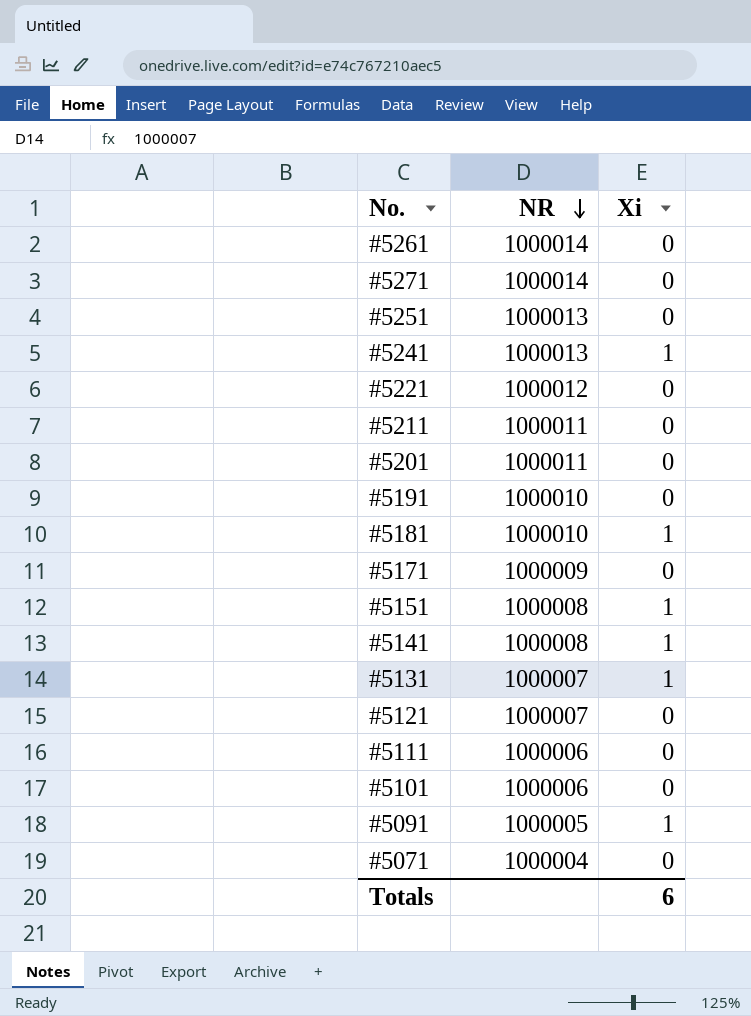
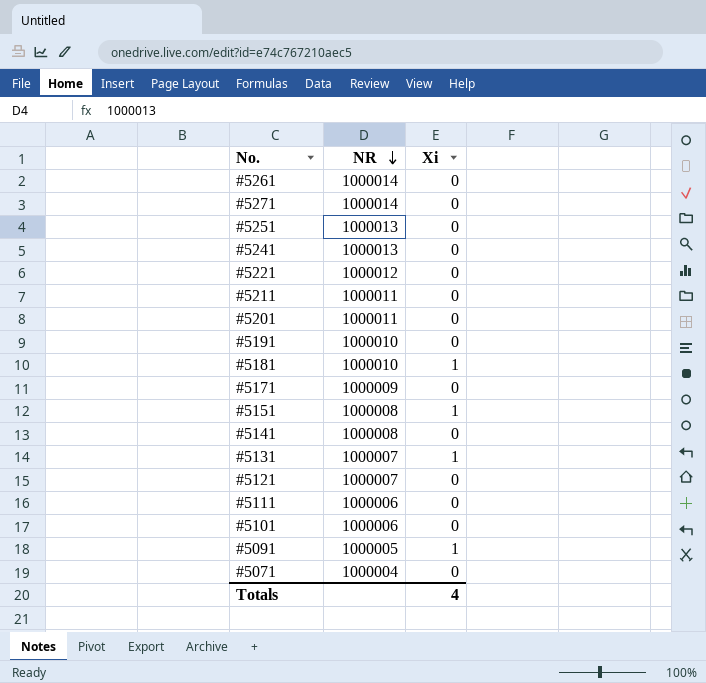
#5241 | Xi: 1 -> 0
#5141 | Xi: 1 -> 0
Totals | Xi: 6 -> 4

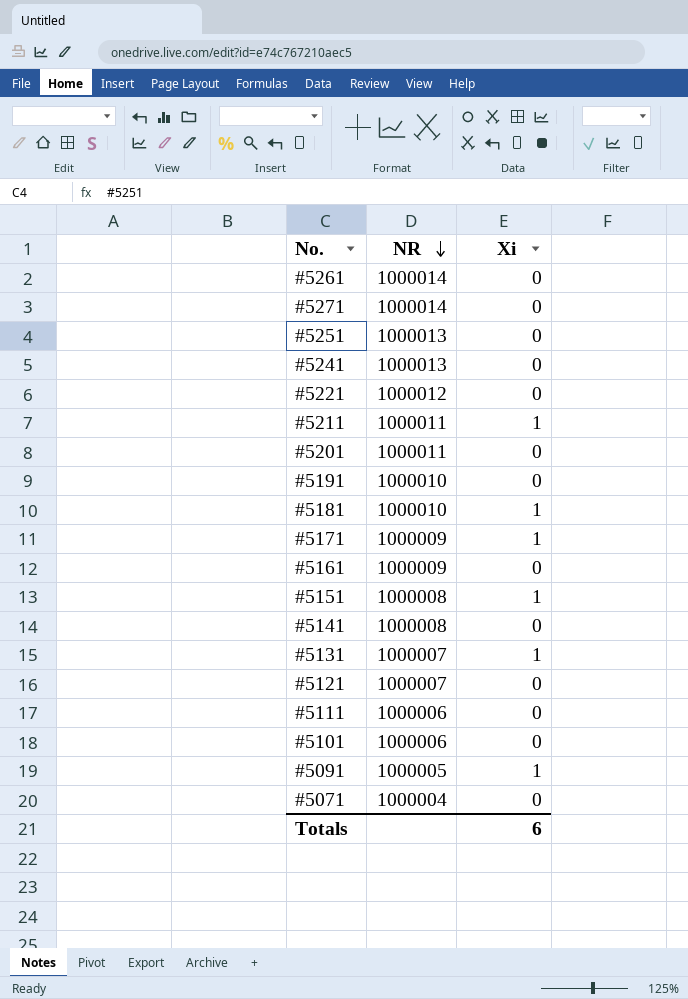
#5211 | Xi: 0 -> 1
#5171 | Xi: 0 -> 1
row #5161: none -> 1000009 | 0
Totals | Xi: 4 -> 6

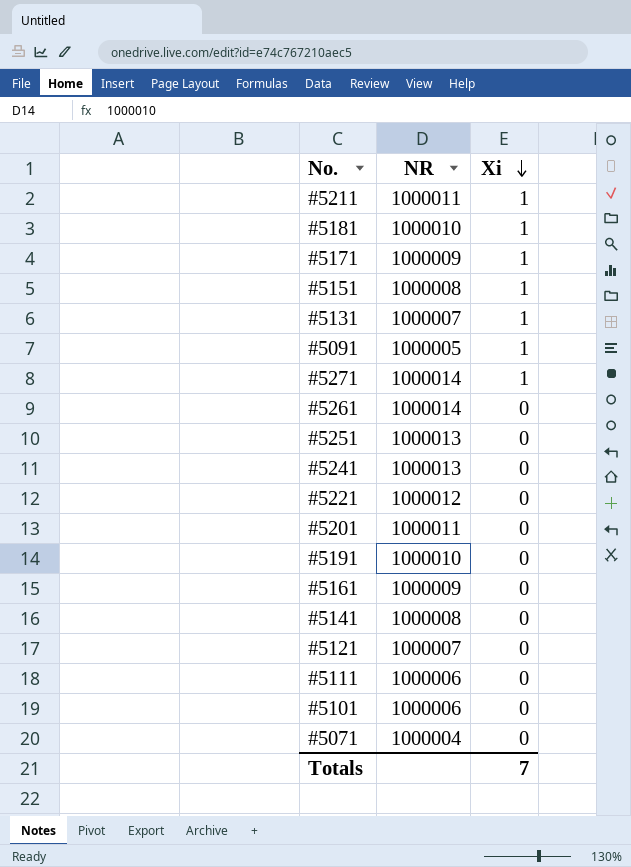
row order: NR descending -> Xi descending
#5271 | Xi: 0 -> 1
Totals | Xi: 6 -> 7

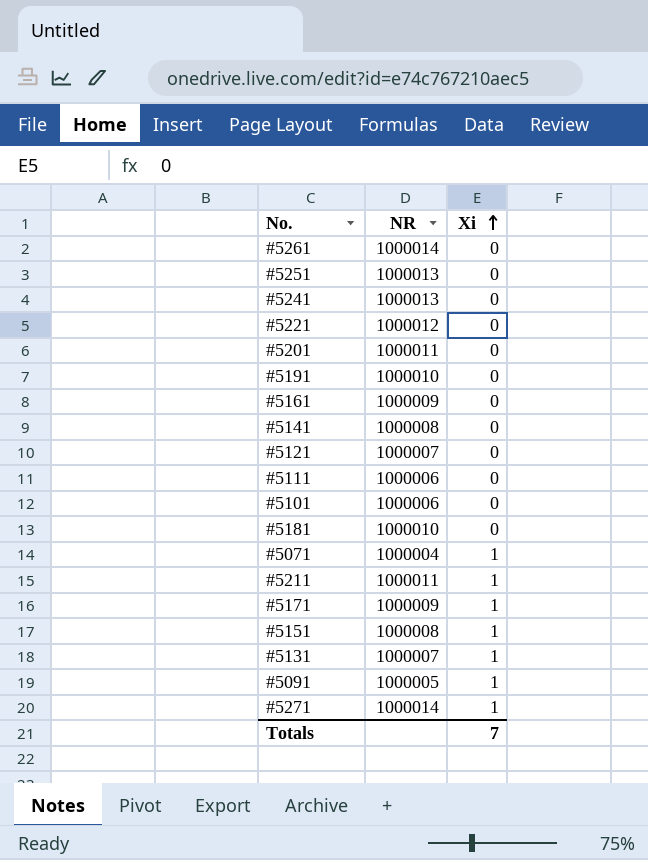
row order: Xi descending -> Xi ascending
#5181 | Xi: 1 -> 0
#5071 | Xi: 0 -> 1

